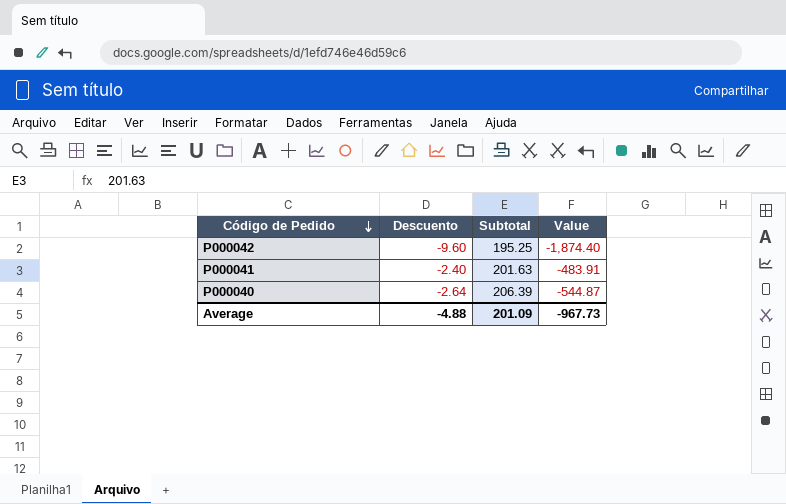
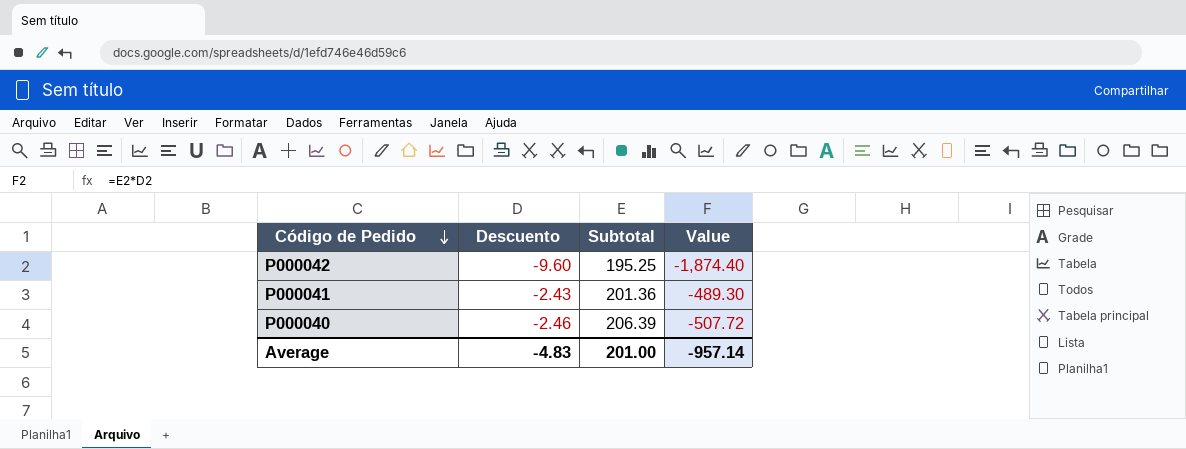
P000041 | Descuento: -2.40 -> -2.43
P000041 | Subtotal: 201.63 -> 201.36
P000041 | Value: -483.91 -> -489.30
P000040 | Descuento: -2.64 -> -2.46
P000040 | Value: -544.87 -> -507.72
Average | Descuento: -4.88 -> -4.83
Average | Subtotal: 201.09 -> 201.00
Average | Value: -967.73 -> -957.14

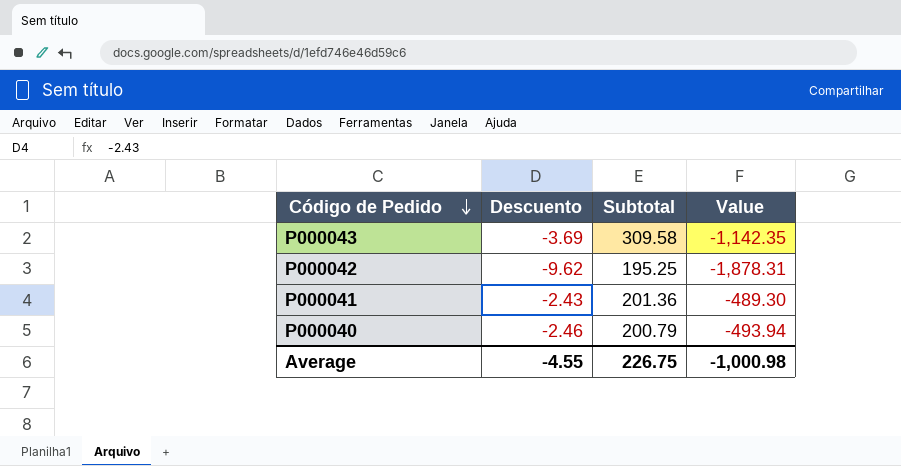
row P000043: none -> -3.69 | 309.58 | -1,142.35
P000042 | Descuento: -9.60 -> -9.62
P000042 | Value: -1,874.40 -> -1,878.31
P000040 | Subtotal: 206.39 -> 200.79
P000040 | Value: -507.72 -> -493.94
Average | Descuento: -4.83 -> -4.55
Average | Subtotal: 201.00 -> 226.75
Average | Value: -957.14 -> -1,000.98

